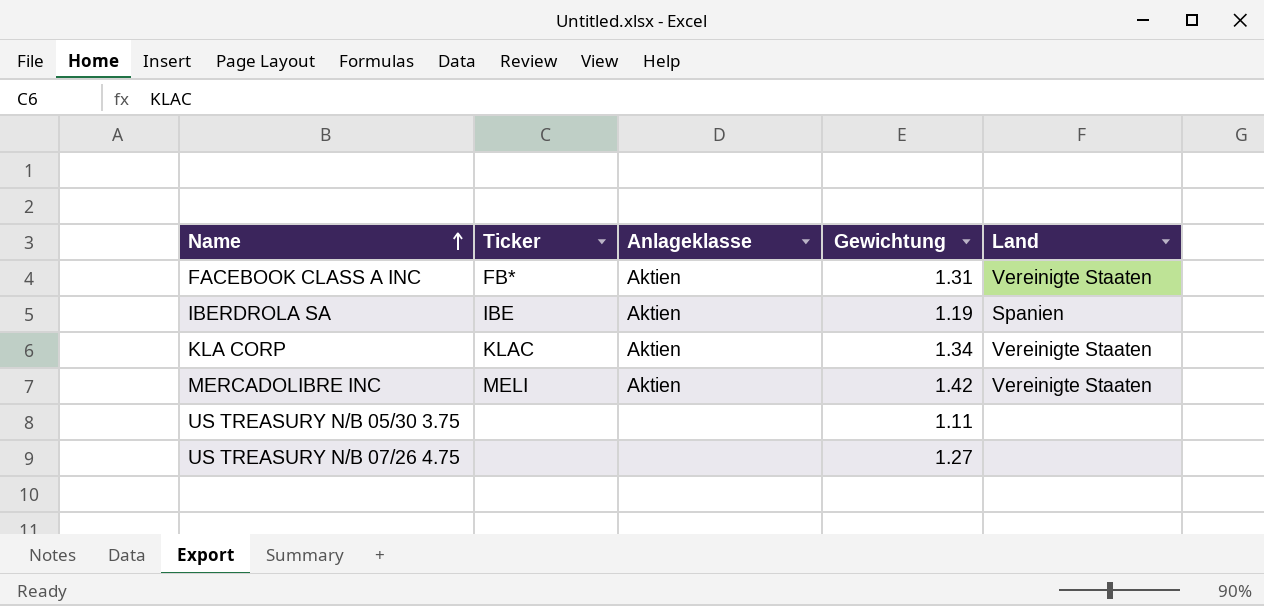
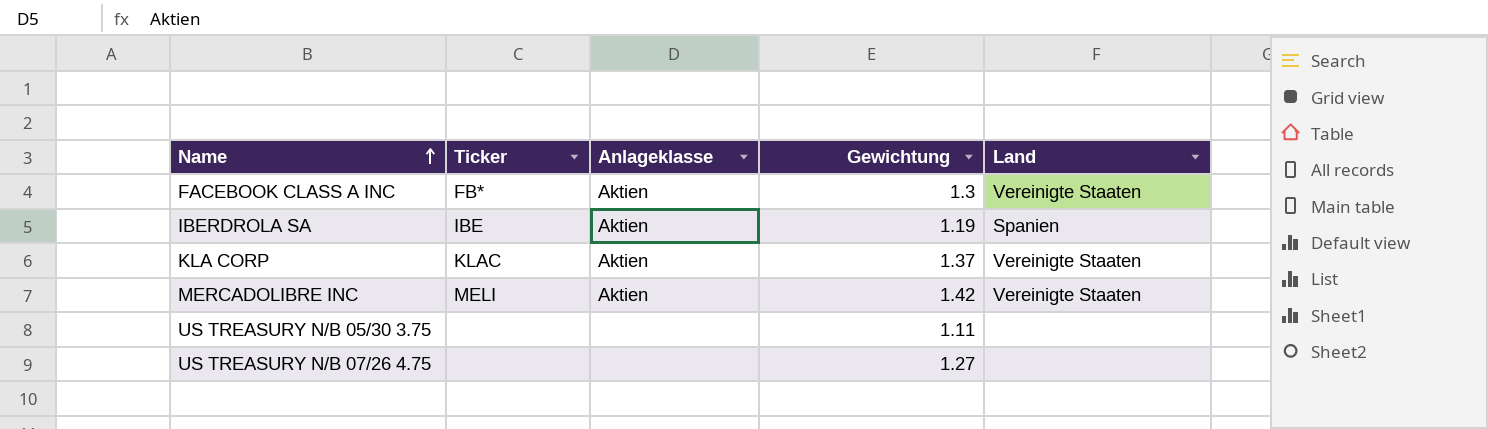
FACEBOOK CLASS A INC | Gewichtung: 1.31 -> 1.3
KLA CORP | Gewichtung: 1.34 -> 1.37

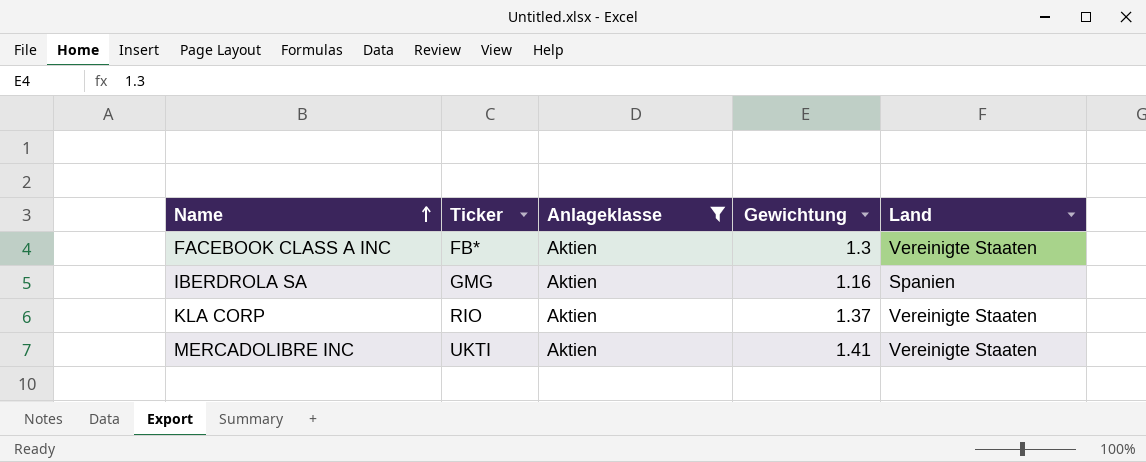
filter: none -> Anlageklasse = Aktien
IBERDROLA SA | Ticker: IBE -> GMG
IBERDROLA SA | Gewichtung: 1.19 -> 1.16
KLA CORP | Ticker: KLAC -> RIO
MERCADOLIBRE INC | Ticker: MELI -> UKTI
MERCADOLIBRE INC | Gewichtung: 1.42 -> 1.41

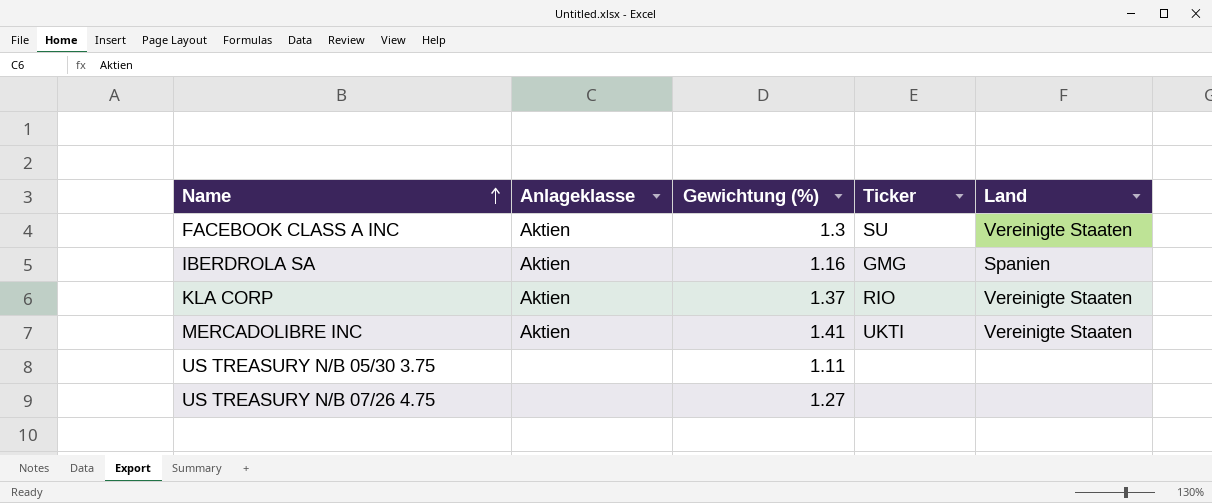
filter: Anlageklasse = Aktien -> none
column name: Gewichtung -> Gewichtung (%)
column Ticker | position: 2 -> 4
FACEBOOK CLASS A INC | Ticker: FB* -> SU

